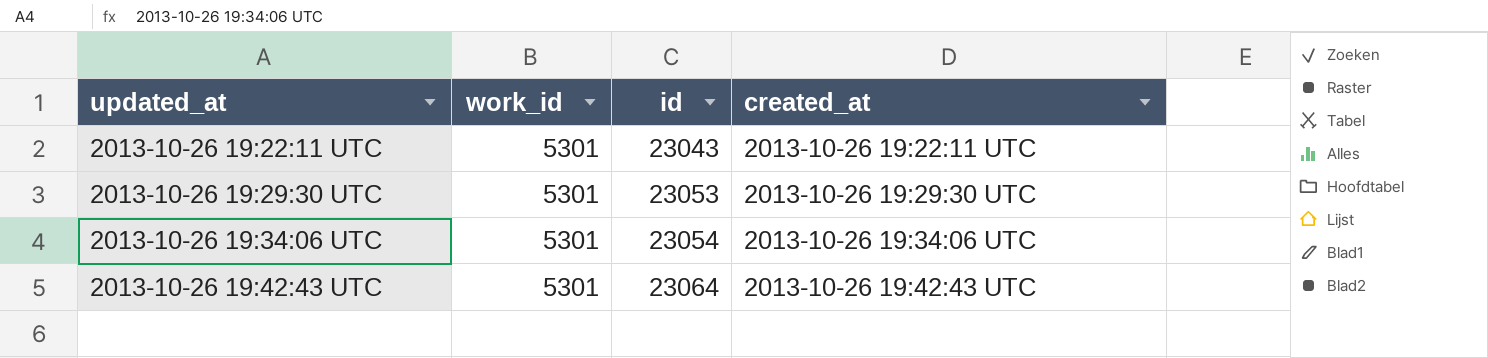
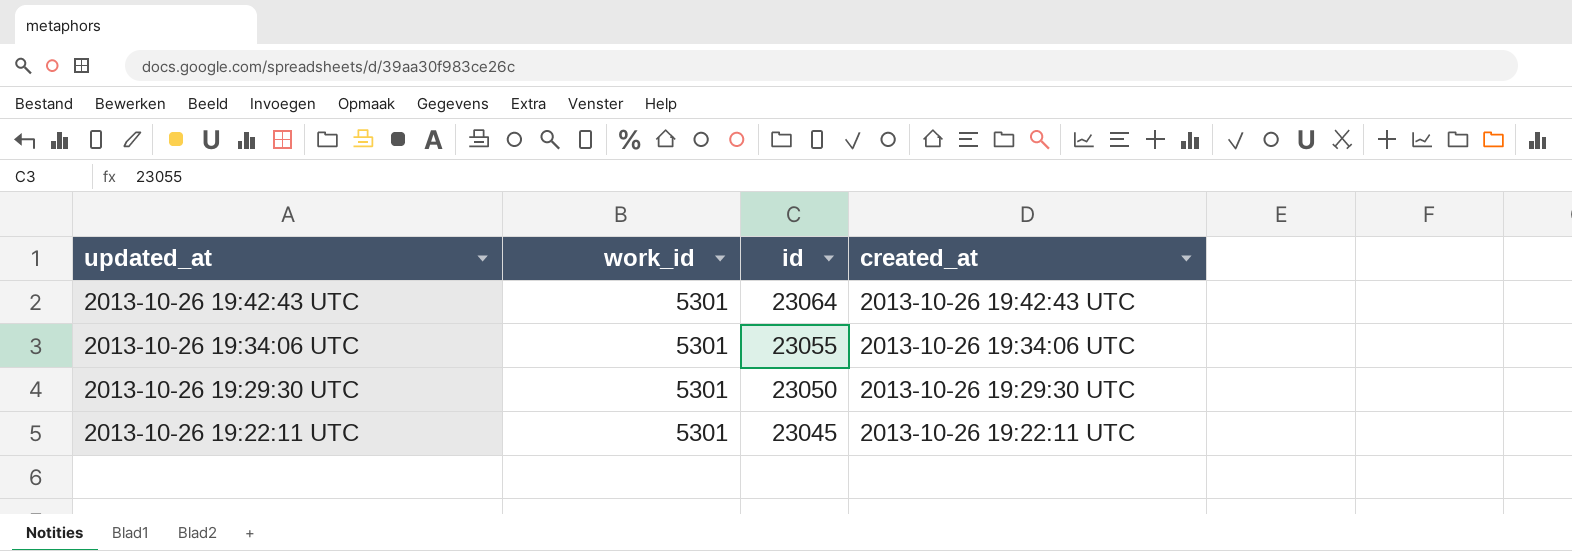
row order: updated_at ascending -> updated_at descending
2013-10-26 19:34:06 UTC | id: 23054 -> 23055
2013-10-26 19:29:30 UTC | id: 23053 -> 23050
2013-10-26 19:22:11 UTC | id: 23043 -> 23045

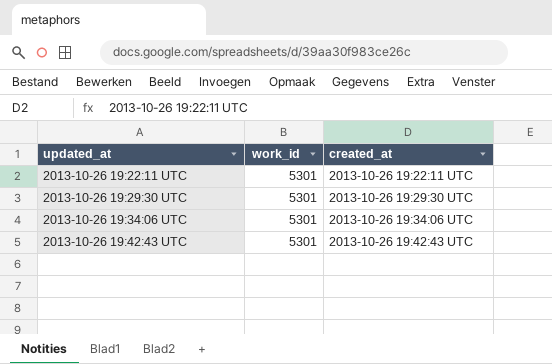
row order: updated_at descending -> updated_at ascending
column id | position: 3 -> none

